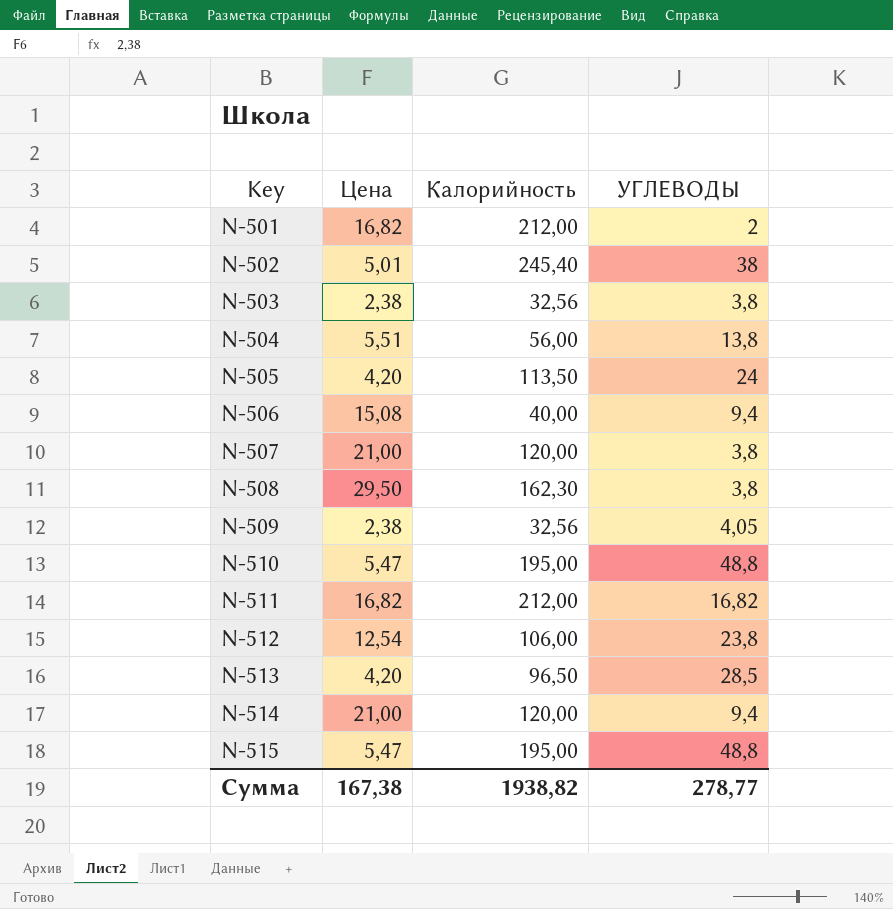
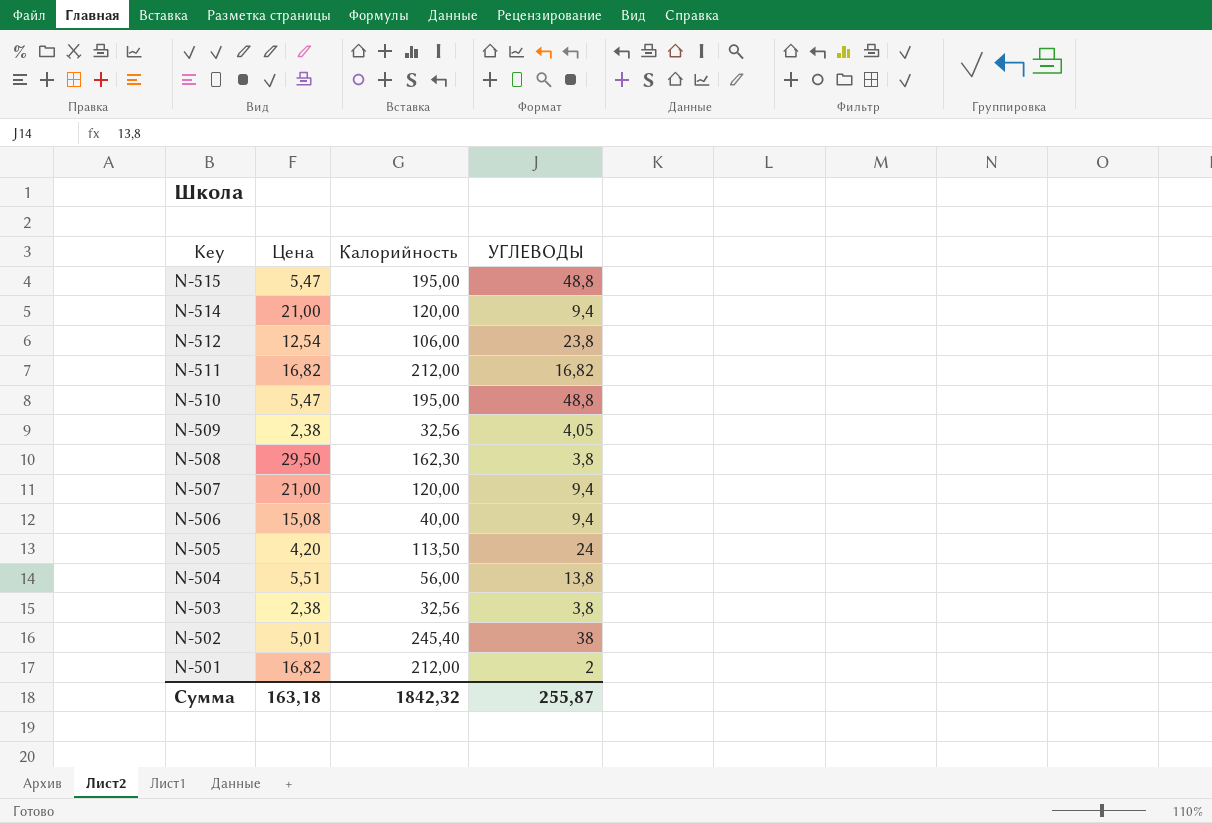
row order: Key ascending -> Key descending
row N-513: 4,20 | 96,50 | 28,5 -> none
N-507 | УГЛЕВОДЫ: 3,8 -> 9,4
Сумма | Цена: 167,38 -> 163,18
Сумма | Калорийность: 1938,82 -> 1842,32
Сумма | УГЛЕВОДЫ: 278,77 -> 255,87

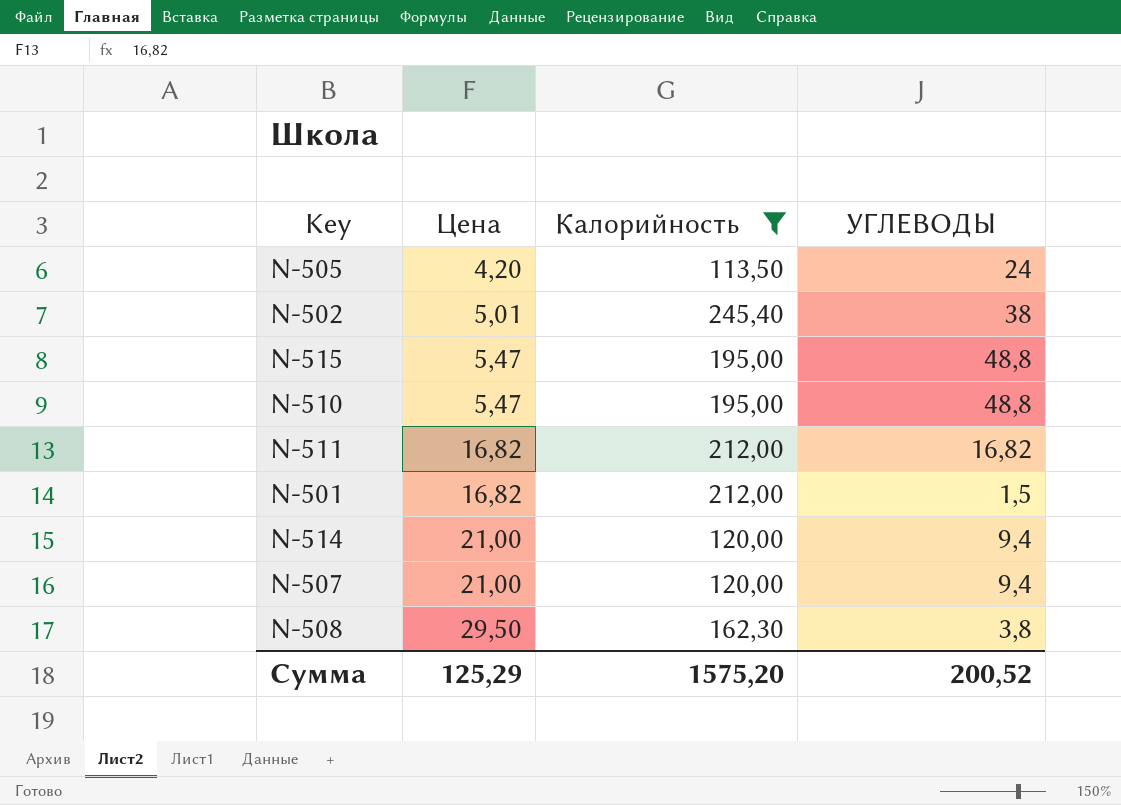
filter: none -> Калорийность >= 113,50
row order: Key descending -> Цена ascending
N-501 | УГЛЕВОДЫ: 2 -> 1,5
Сумма | Цена: 163,18 -> 125,29
Сумма | Калорийность: 1842,32 -> 1575,20
Сумма | УГЛЕВОДЫ: 255,87 -> 200,52

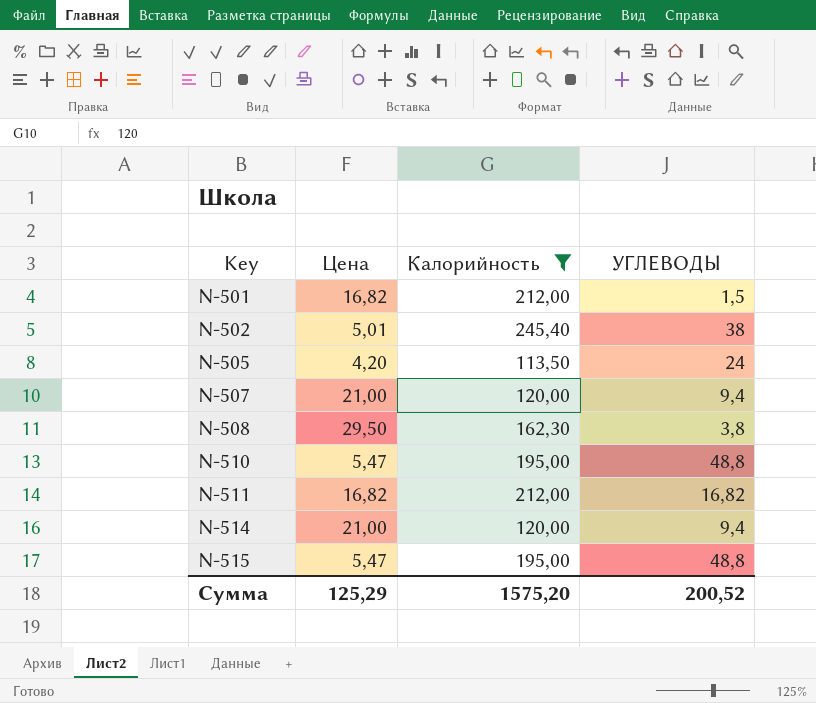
row order: Цена ascending -> Key ascending

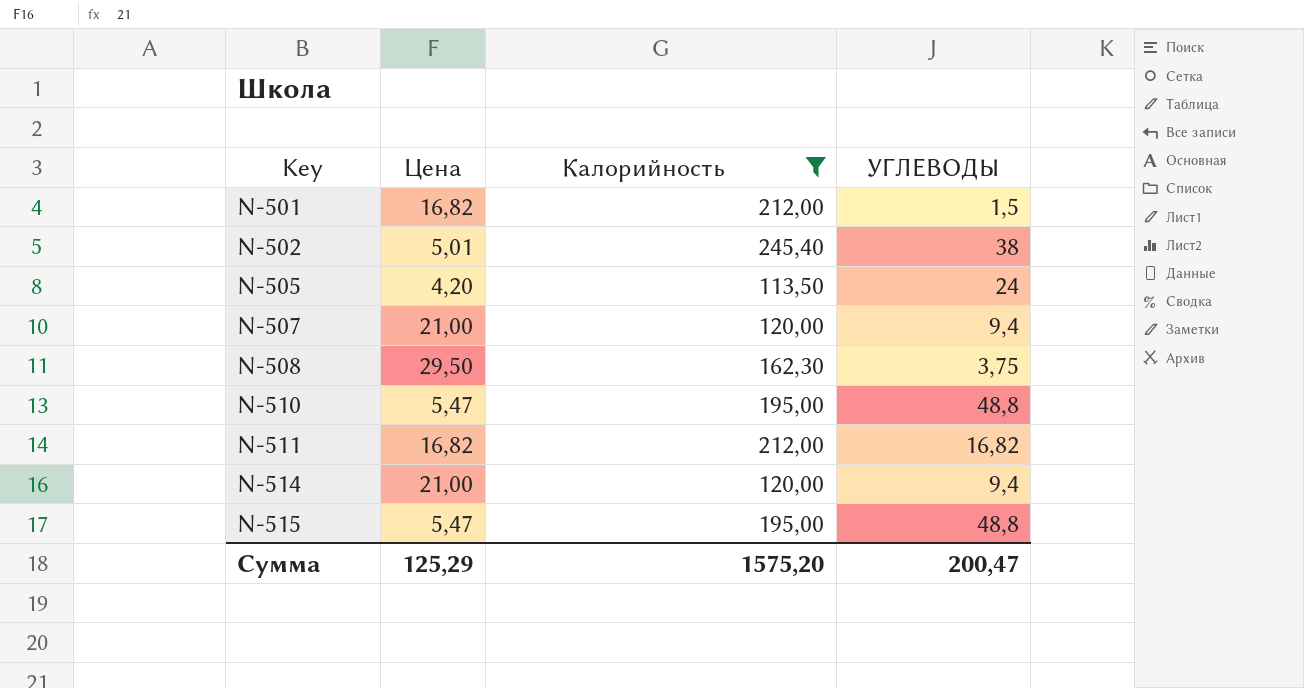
N-508 | УГЛЕВОДЫ: 3,8 -> 3,75
Сумма | УГЛЕВОДЫ: 200,52 -> 200,47

